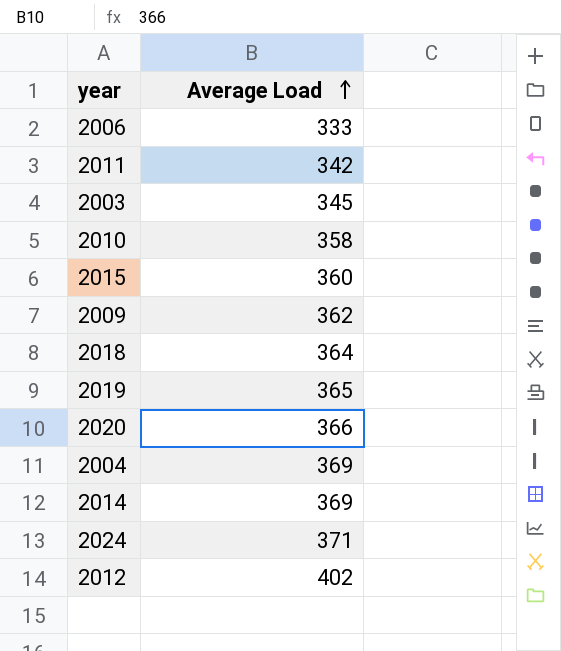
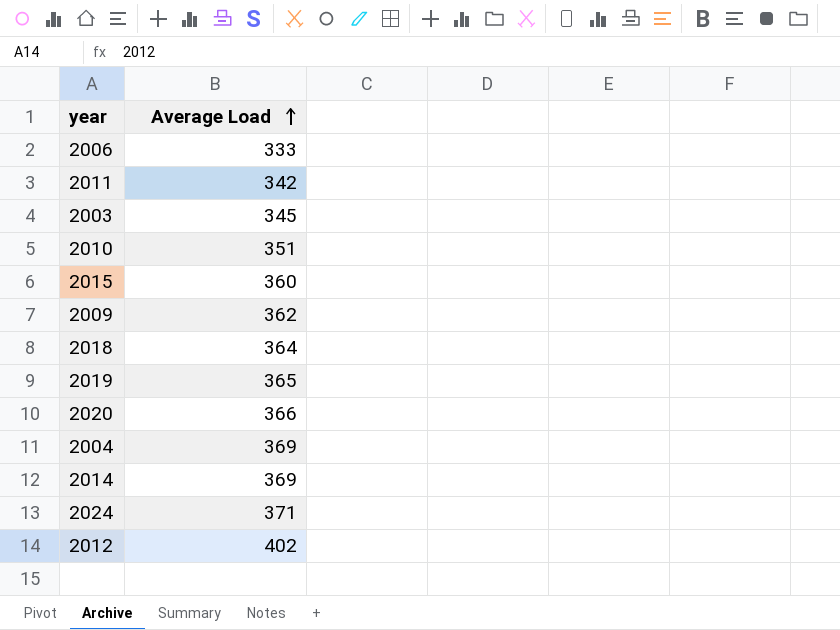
2010 | Average Load: 358 -> 351

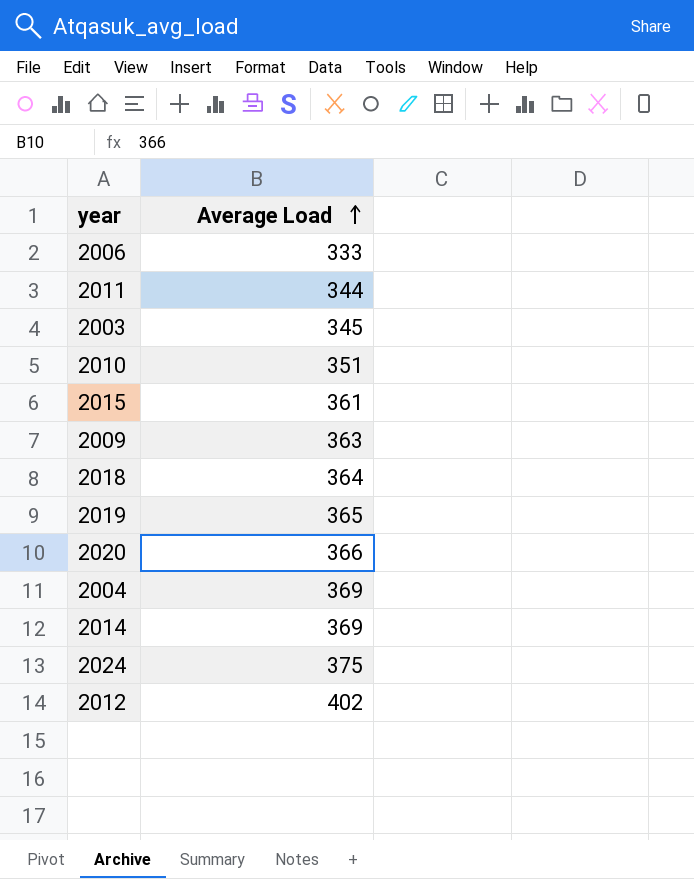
2011 | Average Load: 342 -> 344
2015 | Average Load: 360 -> 361
2009 | Average Load: 362 -> 363
2024 | Average Load: 371 -> 375

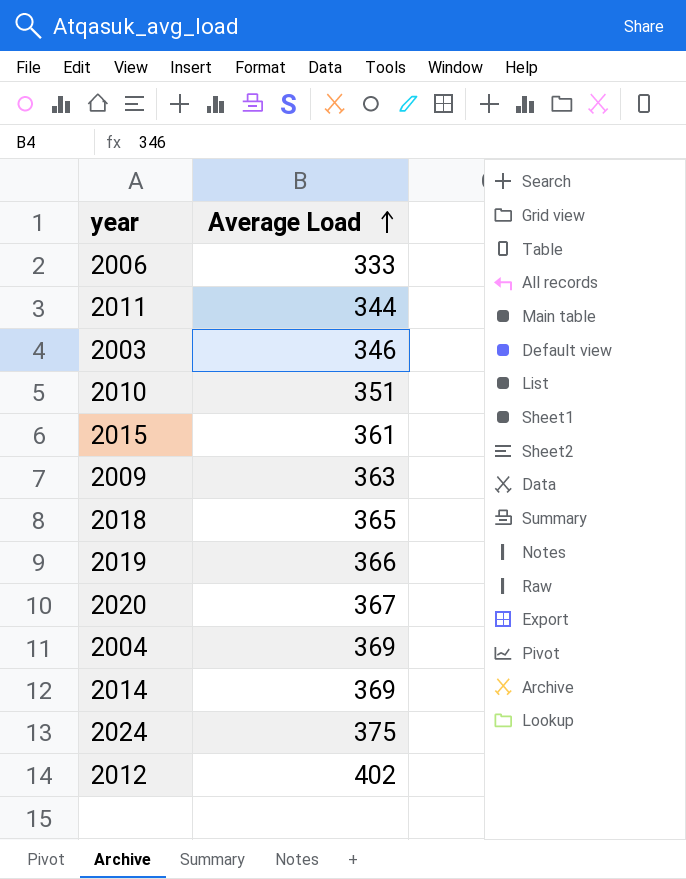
2003 | Average Load: 345 -> 346
2018 | Average Load: 364 -> 365
2019 | Average Load: 365 -> 366
2020 | Average Load: 366 -> 367

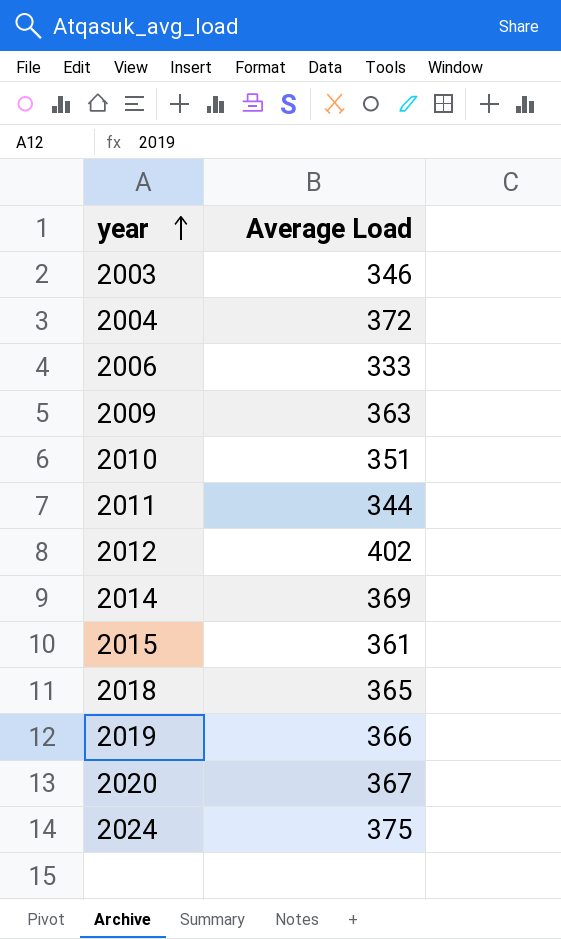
row order: Average Load ascending -> year ascending
2004 | Average Load: 369 -> 372

